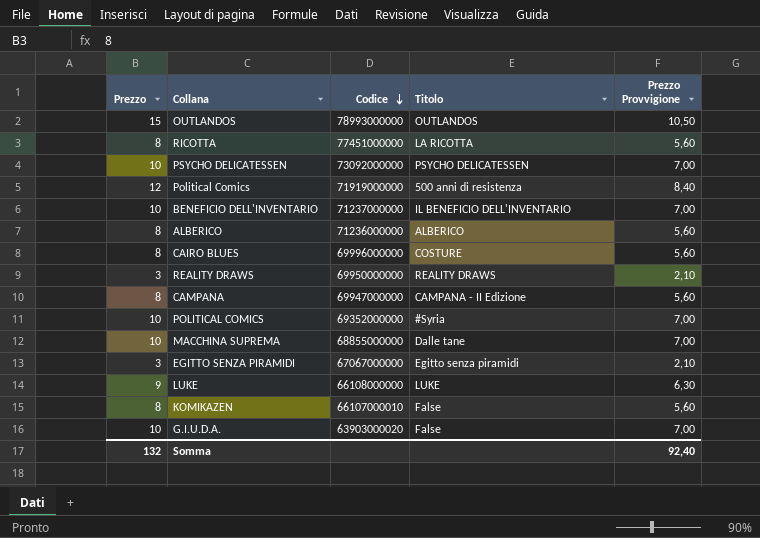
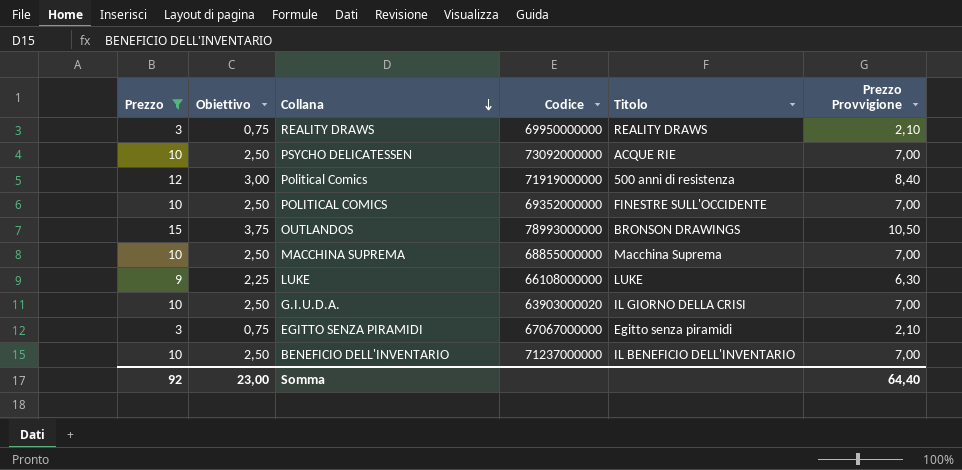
filter: none -> Prezzo != 8
row order: Codice descending -> Collana descending
column Obiettivo | formula: none -> [Prezzo] * 0,25
PSYCHO DELICATESSEN | Titolo: PSYCHO DELICATESSEN -> ACQUE RIE
POLITICAL COMICS | Titolo: #Syria -> FINESTRE SULL'OCCIDENTE
OUTLANDOS | Titolo: OUTLANDOS -> BRONSON DRAWINGS
MACCHINA SUPREMA | Titolo: Dalle tane -> Macchina Suprema
G.I.U.D.A. | Titolo: False -> IL GIORNO DELLA CRISI
Somma | Prezzo: 132 -> 92
Somma | Prezzo Provvigione: 92,40 -> 64,40

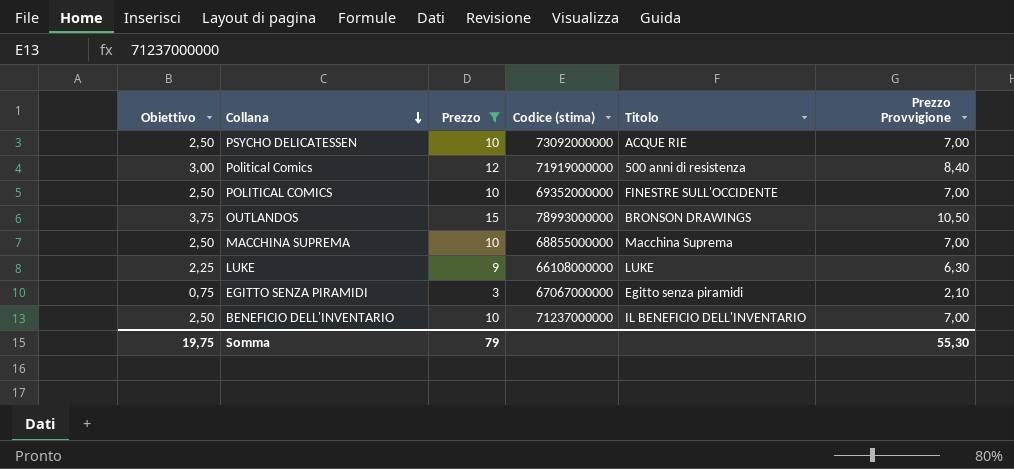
column Prezzo | position: 1 -> 3
column name: Codice -> Codice (stima)
row REALITY DRAWS: 3 | 0,75 | 69950000000 | REALITY DRAWS | 2,10 -> none
row G.I.U.D.A.: 10 | 2,50 | 63903000020 | IL GIORNO DELLA CRISI | 7,00 -> none
Somma | Obiettivo: 23,00 -> 19,75
Somma | Prezzo: 92 -> 79
Somma | Prezzo Provvigione: 64,40 -> 55,30

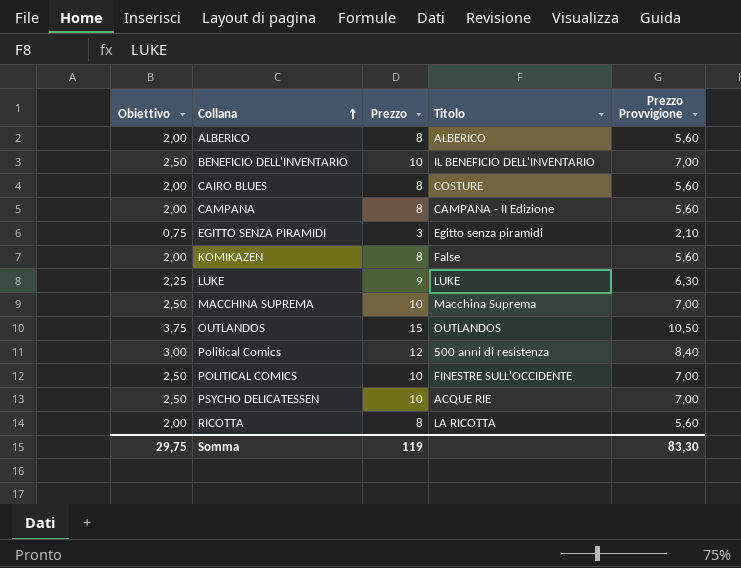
filter: Prezzo != 8 -> none
row order: Collana descending -> Collana ascending
column Codice (stima) | position: 4 -> none
OUTLANDOS | Titolo: BRONSON DRAWINGS -> OUTLANDOS
Somma | Obiettivo: 19,75 -> 29,75
Somma | Prezzo: 79 -> 119
Somma | Prezzo Provvigione: 55,30 -> 83,30

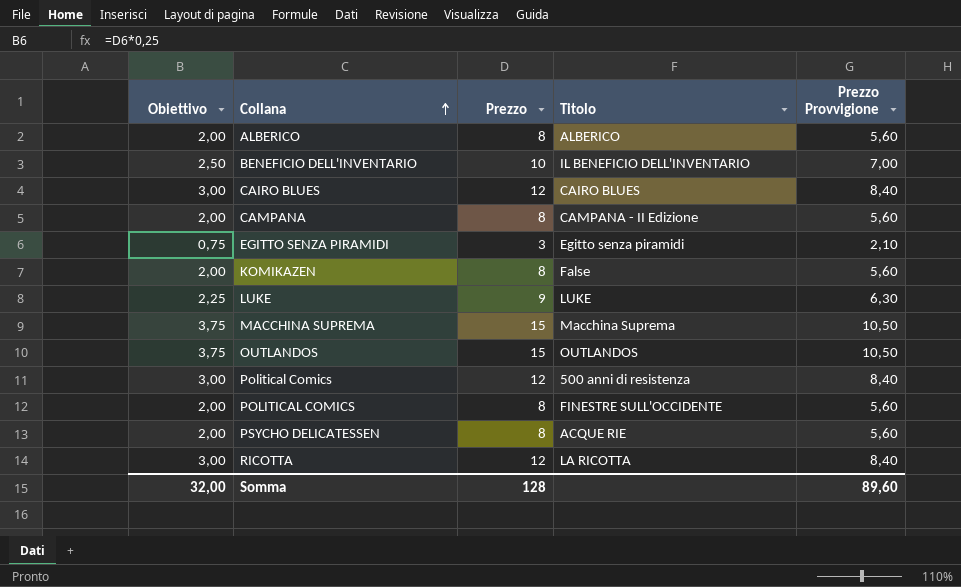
CAIRO BLUES | Obiettivo: 2,00 -> 3,00
CAIRO BLUES | Prezzo: 8 -> 12
CAIRO BLUES | Titolo: COSTURE -> CAIRO BLUES
CAIRO BLUES | Prezzo Provvigione: 5,60 -> 8,40
MACCHINA SUPREMA | Obiettivo: 2,50 -> 3,75
MACCHINA SUPREMA | Prezzo: 10 -> 15
MACCHINA SUPREMA | Prezzo Provvigione: 7,00 -> 10,50
POLITICAL COMICS | Obiettivo: 2,50 -> 2,00
POLITICAL COMICS | Prezzo: 10 -> 8
POLITICAL COMICS | Prezzo Provvigione: 7,00 -> 5,60
PSYCHO DELICATESSEN | Obiettivo: 2,50 -> 2,00
PSYCHO DELICATESSEN | Prezzo: 10 -> 8
PSYCHO DELICATESSEN | Prezzo Provvigione: 7,00 -> 5,60
RICOTTA | Obiettivo: 2,00 -> 3,00
RICOTTA | Prezzo: 8 -> 12
RICOTTA | Prezzo Provvigione: 5,60 -> 8,40
Somma | Obiettivo: 29,75 -> 32,00
Somma | Prezzo: 119 -> 128
Somma | Prezzo Provvigione: 83,30 -> 89,60

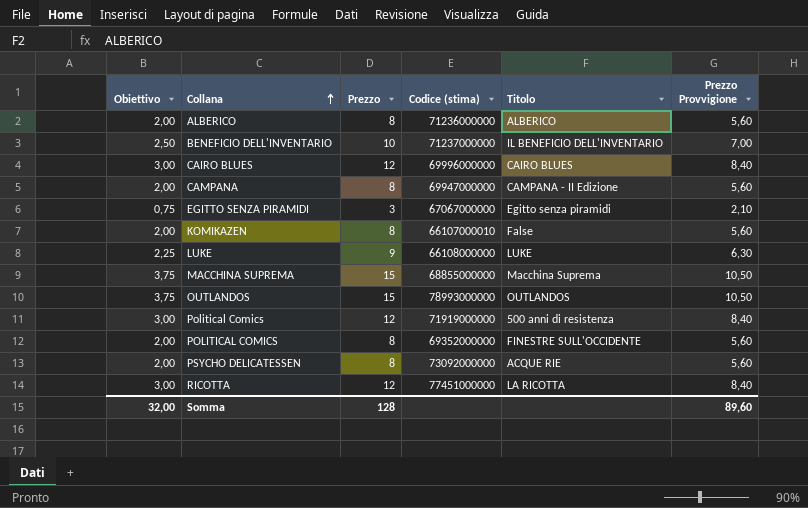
column Codice (stima) | position: none -> 4

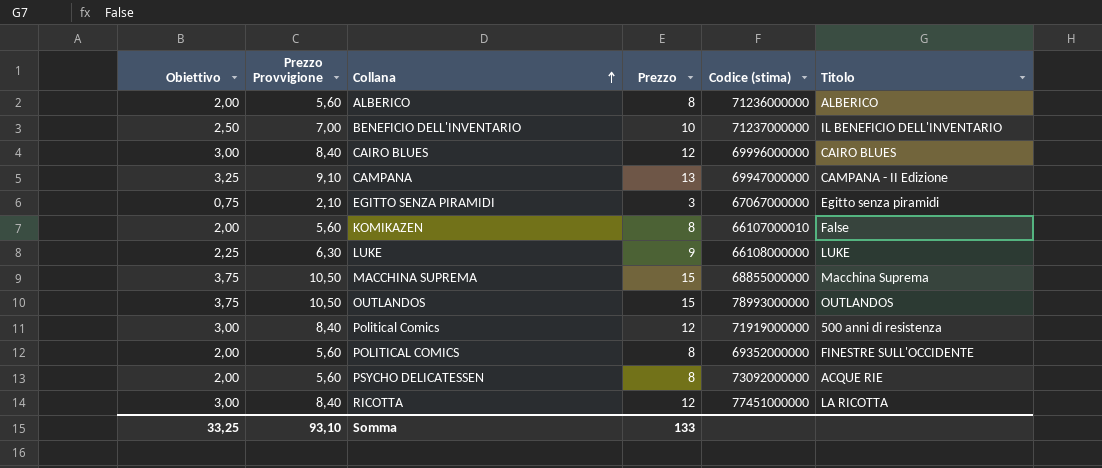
column Prezzo Provvigione | position: 6 -> 2
CAMPANA | Obiettivo: 2,00 -> 3,25
CAMPANA | Prezzo Provvigione: 5,60 -> 9,10
CAMPANA | Prezzo: 8 -> 13
Somma | Obiettivo: 32,00 -> 33,25
Somma | Prezzo Provvigione: 89,60 -> 93,10
Somma | Prezzo: 128 -> 133

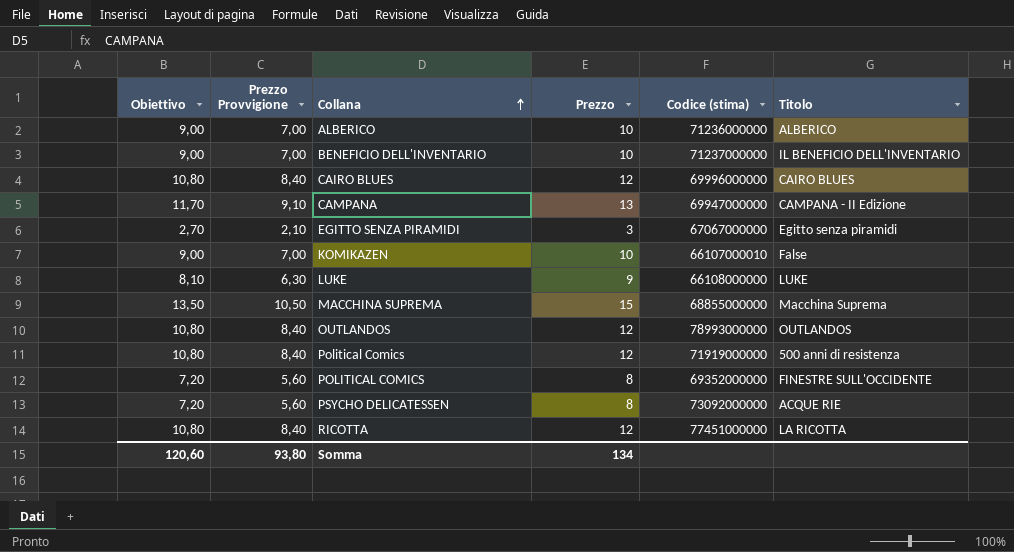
column Obiettivo | formula: [Prezzo] * 0,25 -> [Prezzo] * 0,9
ALBERICO | Prezzo Provvigione: 5,60 -> 7,00
ALBERICO | Prezzo: 8 -> 10
KOMIKAZEN | Prezzo Provvigione: 5,60 -> 7,00
KOMIKAZEN | Prezzo: 8 -> 10
OUTLANDOS | Prezzo Provvigione: 10,50 -> 8,40
OUTLANDOS | Prezzo: 15 -> 12
Somma | Obiettivo: 33,25 -> 120,60
Somma | Prezzo Provvigione: 93,10 -> 93,80
Somma | Prezzo: 133 -> 134

